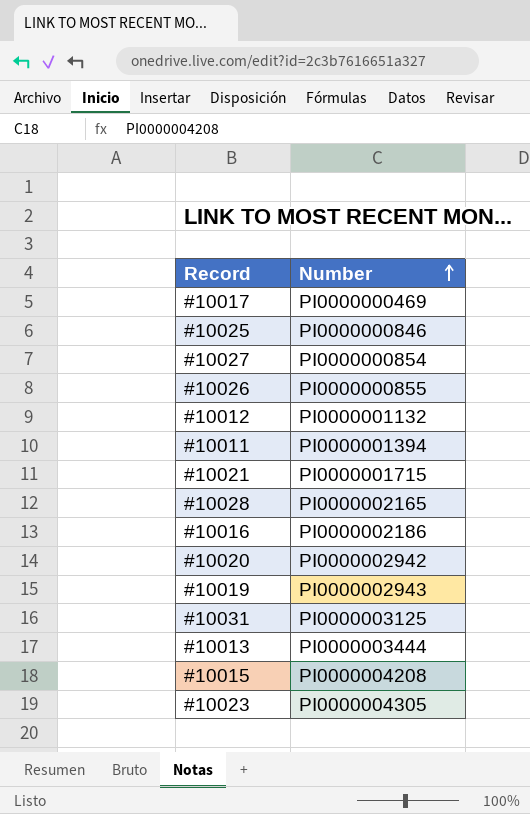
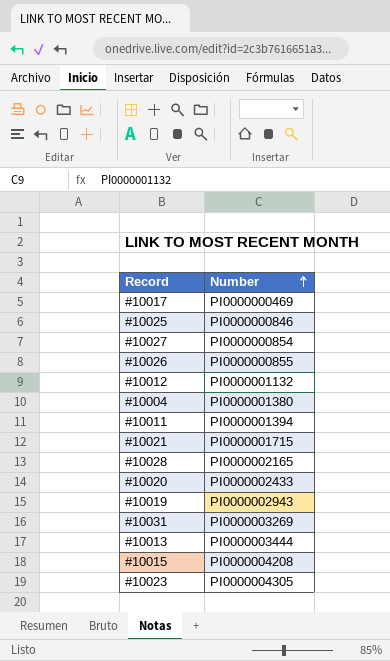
row #10016: PI0000002186 -> none
row #10004: none -> PI0000001380
#10020 | Number: PI0000002942 -> PI0000002433
#10031 | Number: PI0000003125 -> PI0000003269

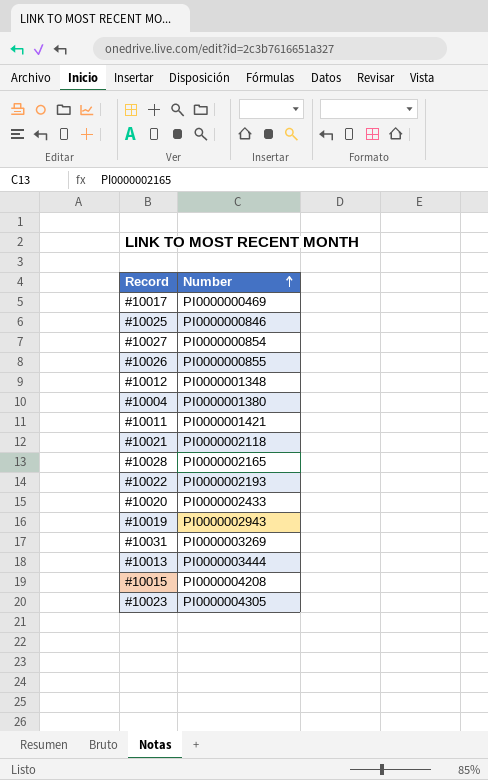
#10012 | Number: PI0000001132 -> PI0000001348
#10011 | Number: PI0000001394 -> PI0000001421
#10021 | Number: PI0000001715 -> PI0000002118
row #10022: none -> PI0000002193

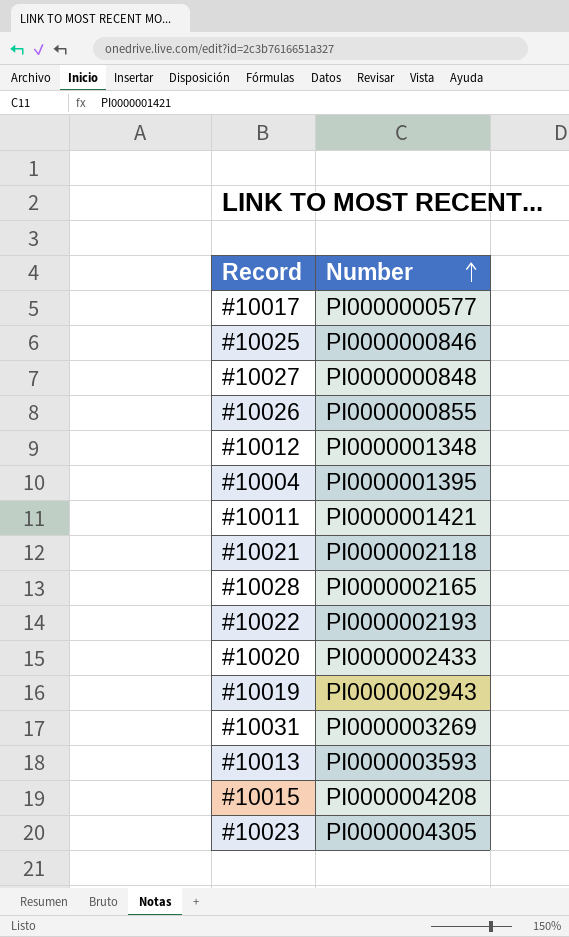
#10017 | Number: PI0000000469 -> PI0000000577
#10027 | Number: PI0000000854 -> PI0000000848
#10004 | Number: PI0000001380 -> PI0000001395
#10013 | Number: PI0000003444 -> PI0000003593

